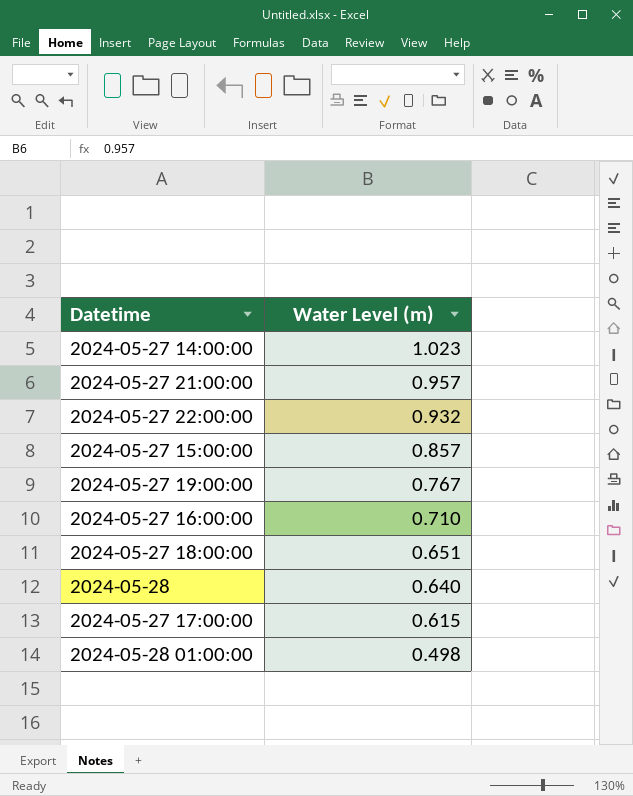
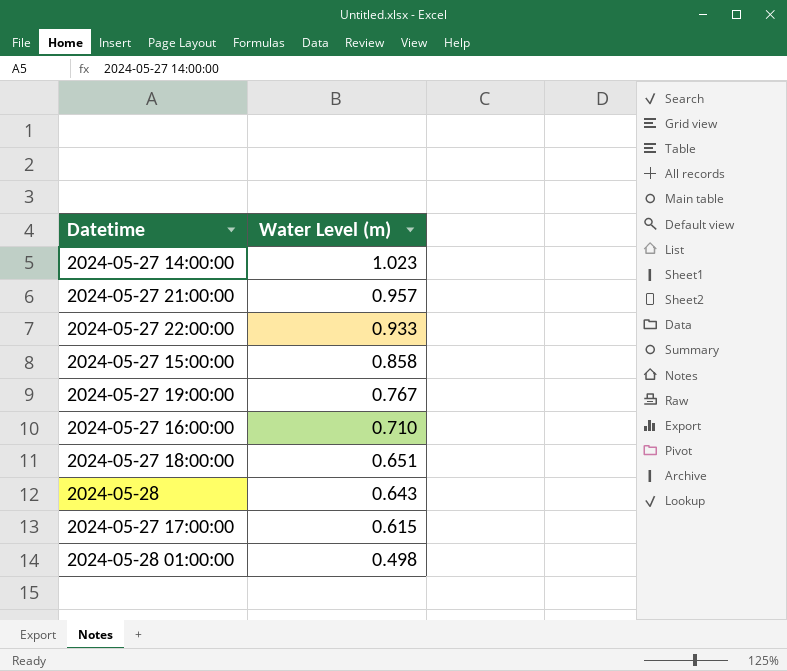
2024-05-27 22:00:00 | Water Level (m): 0.932 -> 0.933
2024-05-27 15:00:00 | Water Level (m): 0.857 -> 0.858
2024-05-28 | Water Level (m): 0.640 -> 0.643

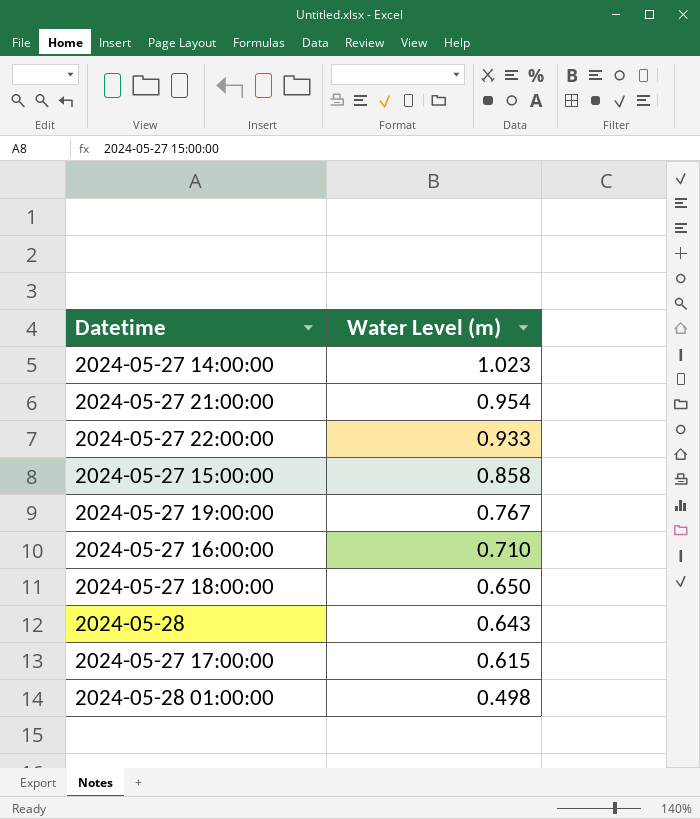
2024-05-27 21:00:00 | Water Level (m): 0.957 -> 0.954
2024-05-27 18:00:00 | Water Level (m): 0.651 -> 0.650

